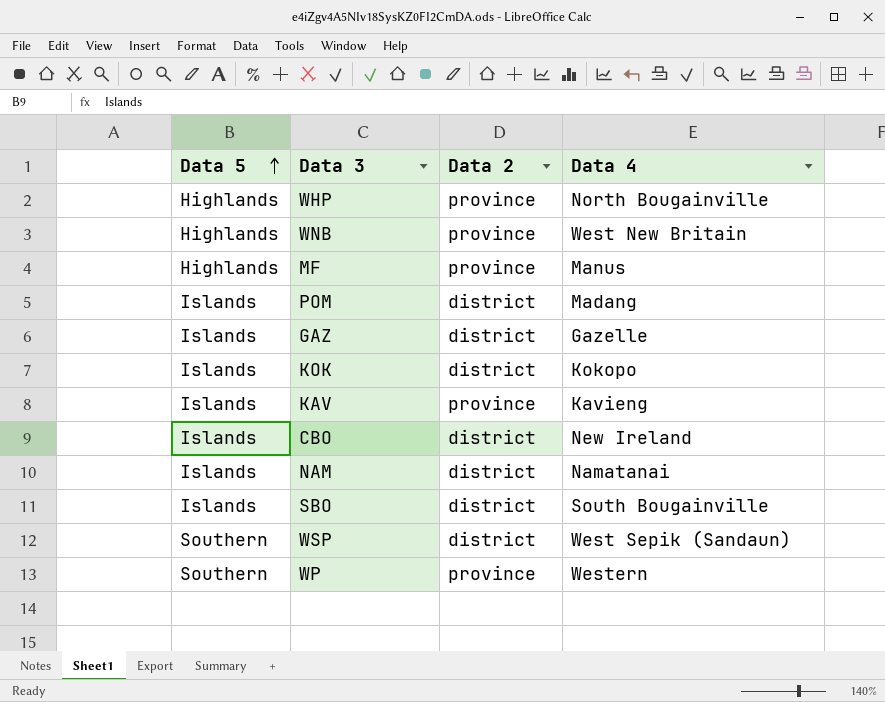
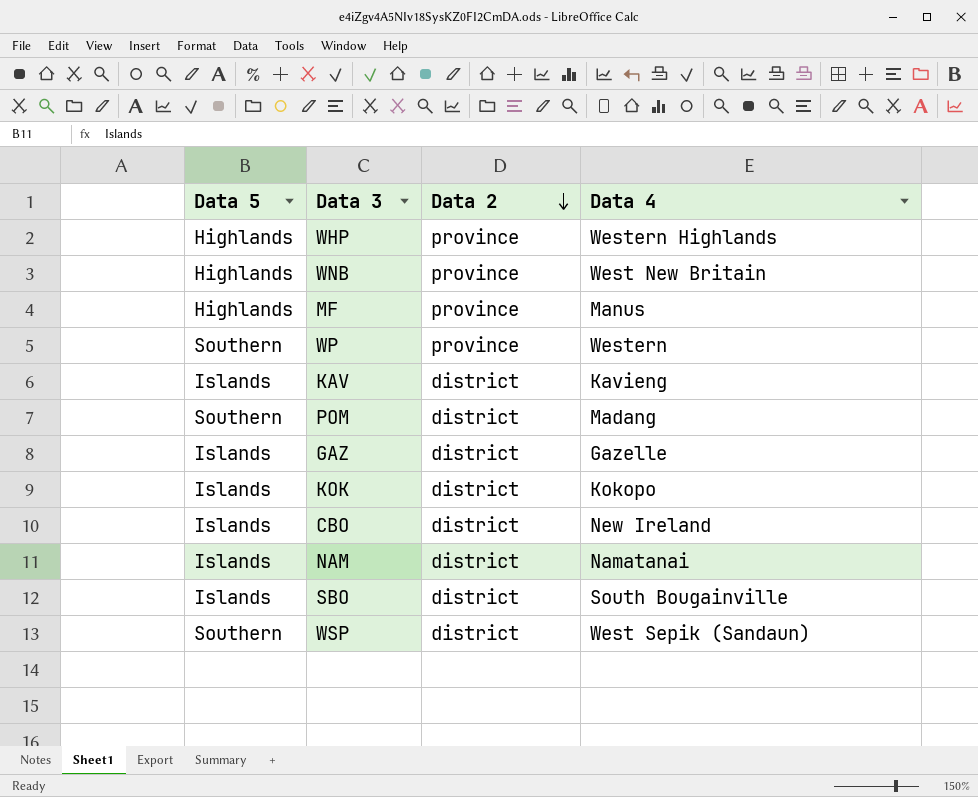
row order: Data 5 ascending -> Data 2 descending
WHP | Data 4: North Bougainville -> Western Highlands
KAV | Data 2: province -> district
POM | Data 5: Islands -> Southern

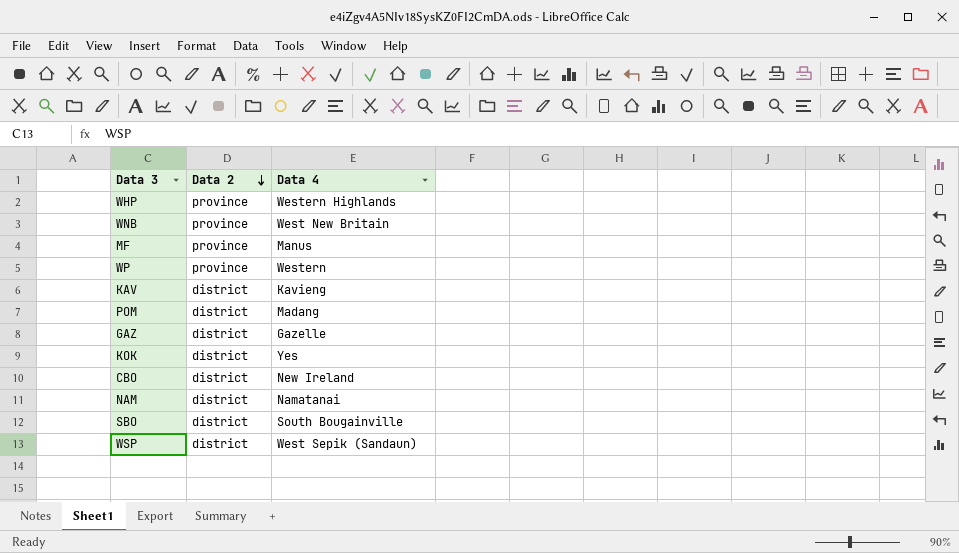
column Data 5 | position: 1 -> none
KOK | Data 4: Kokopo -> Yes

